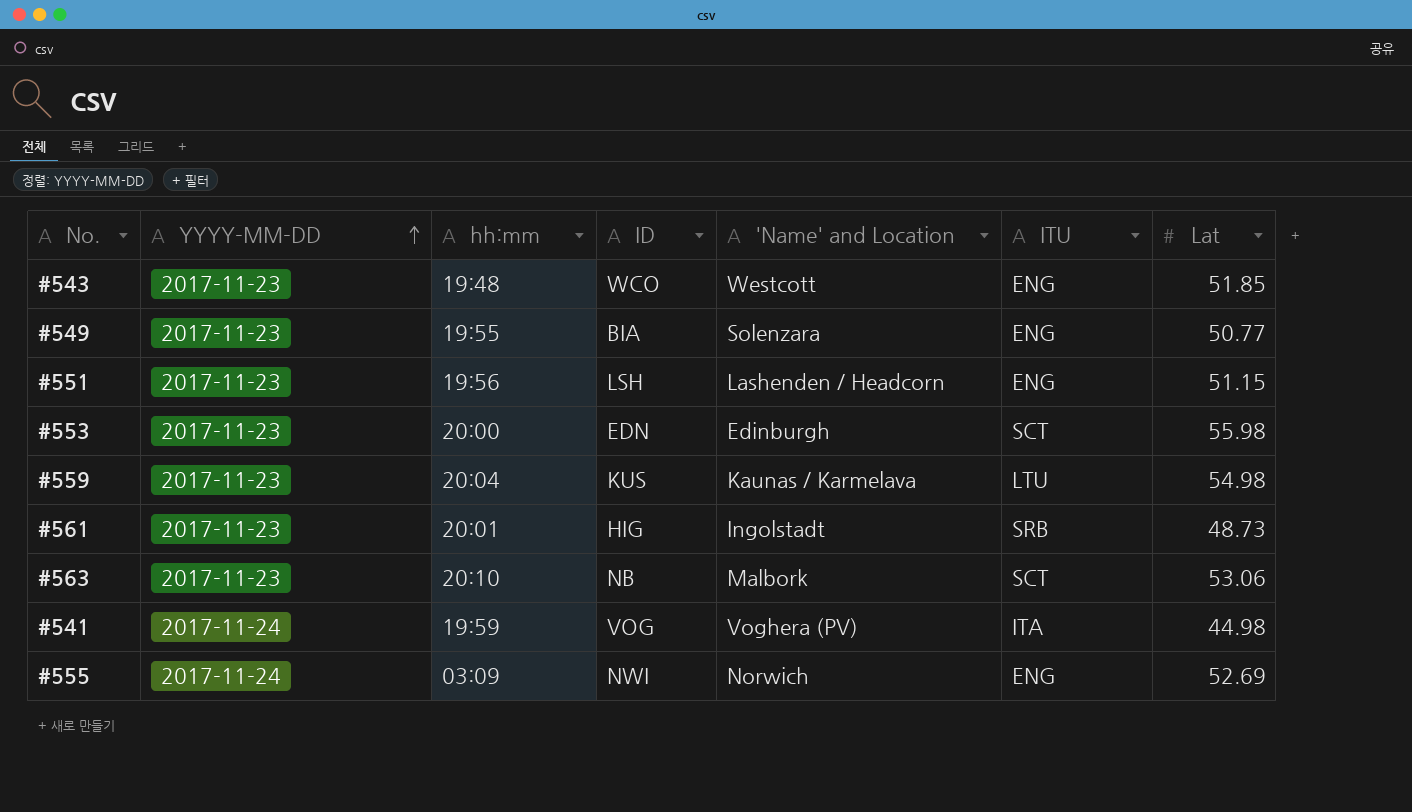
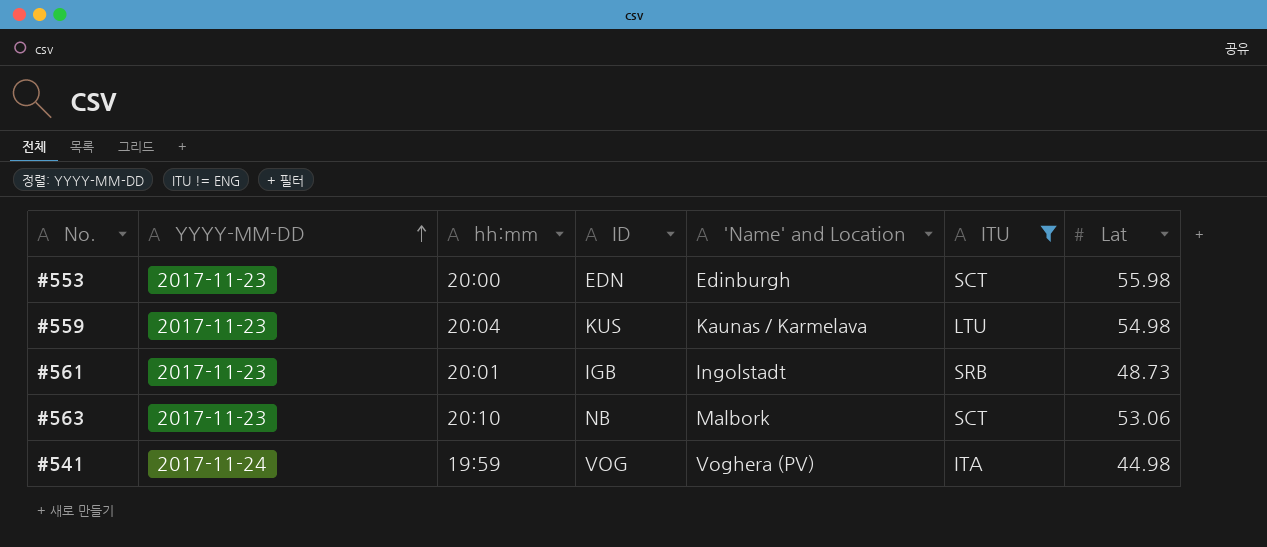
filter: none -> ITU != ENG
#561 | ID: HIG -> IGB

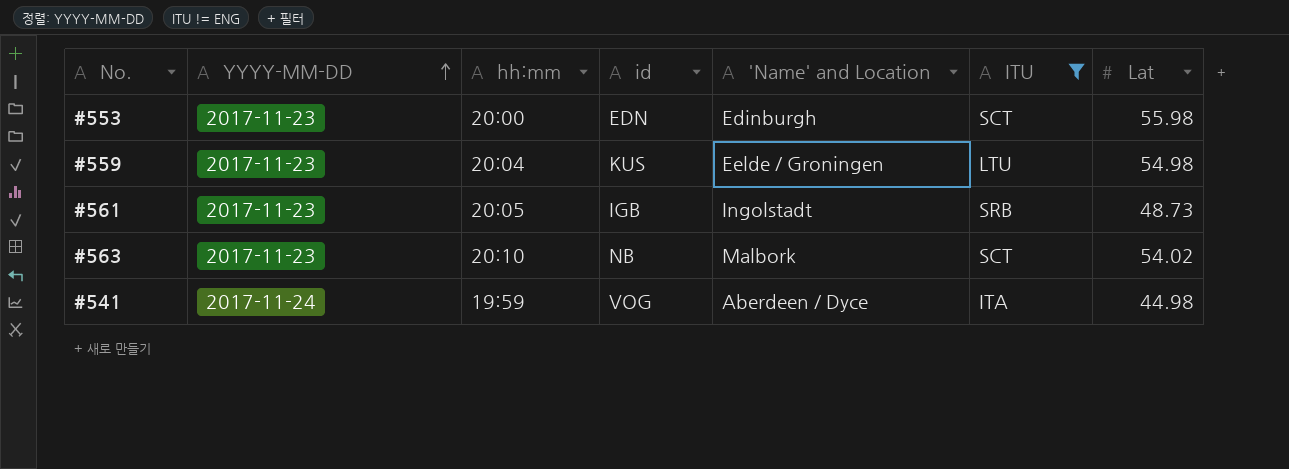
column name: ID -> id
#559 | 'Name' and Location: Kaunas / Karmelava -> Eelde / Groningen
#561 | hh:mm: 20:01 -> 20:05
#563 | Lat: 53.06 -> 54.02
#541 | 'Name' and Location: Voghera (PV) -> Aberdeen / Dyce

